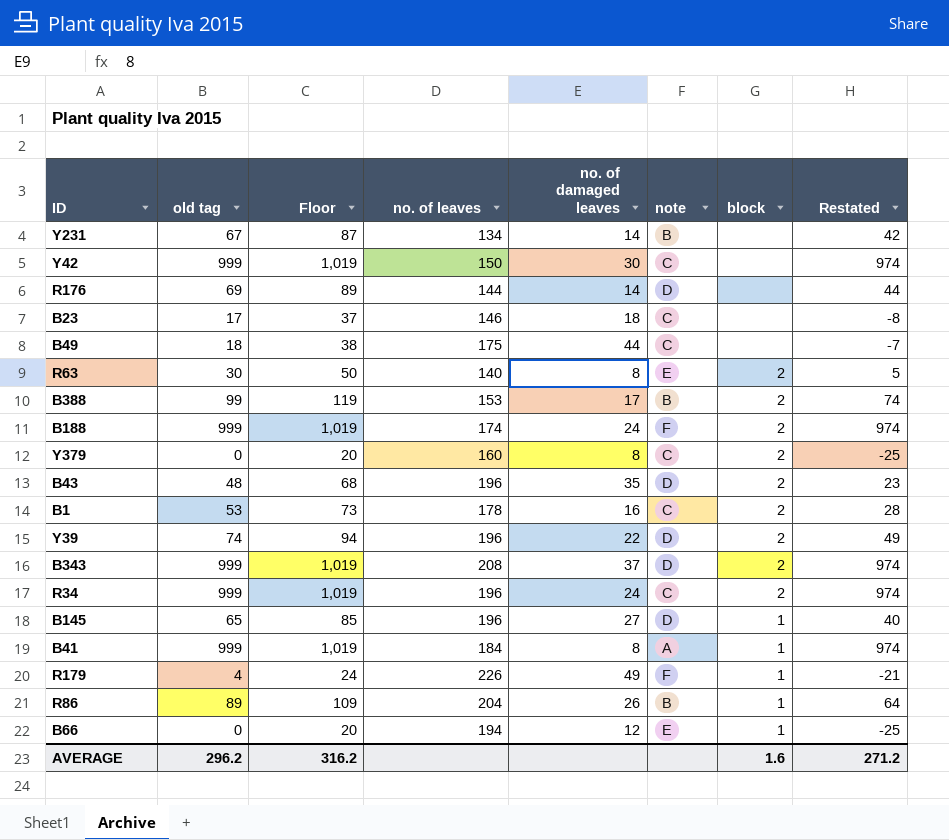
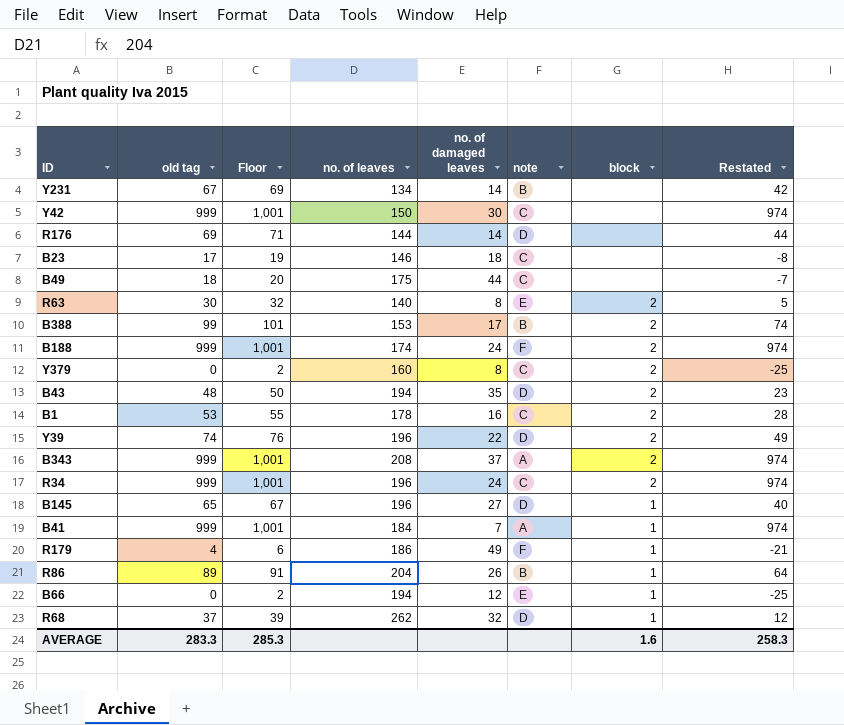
column Floor | formula: [old tag] + 20 -> [old tag] + 2
B43 | no. of leaves: 196 -> 194
B343 | note: D -> A
B41 | no. of damaged leaves: 8 -> 7
R179 | no. of leaves: 226 -> 186
row R68: none -> 37 | 39 | 262 | 32 | D | 1 | 12
AVERAGE | old tag: 296.2 -> 283.3
AVERAGE | Floor: 316.2 -> 285.3
AVERAGE | Restated: 271.2 -> 258.3

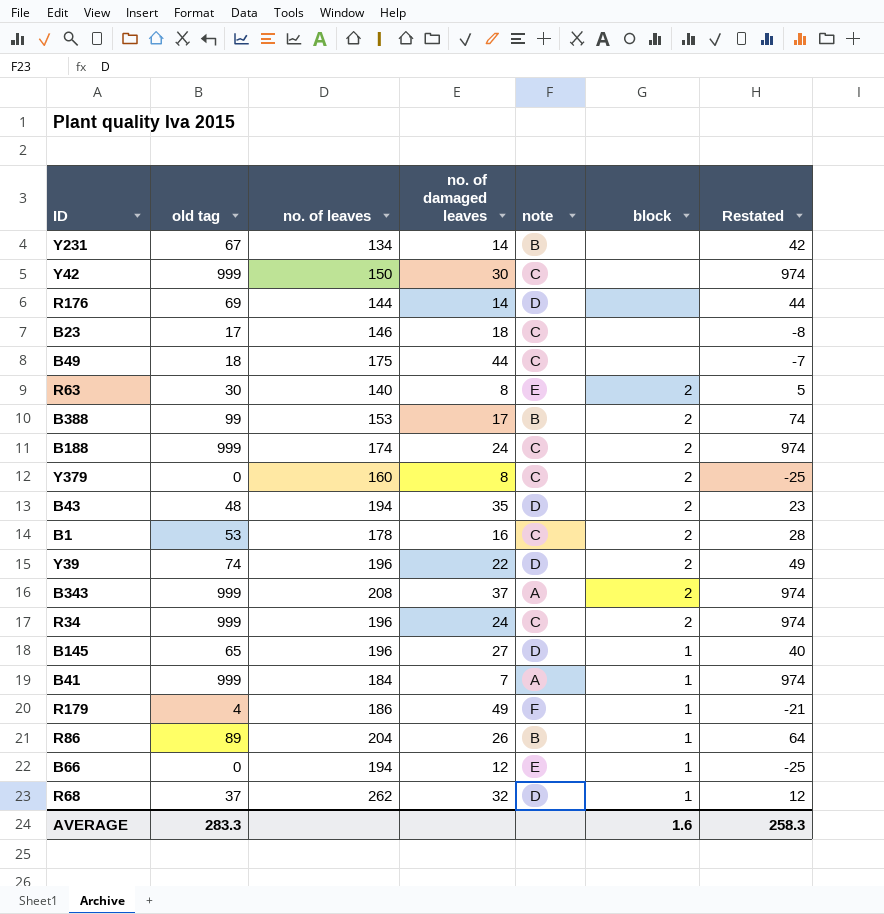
column Floor | formula: [old tag] + 2 -> none
B188 | note: F -> C

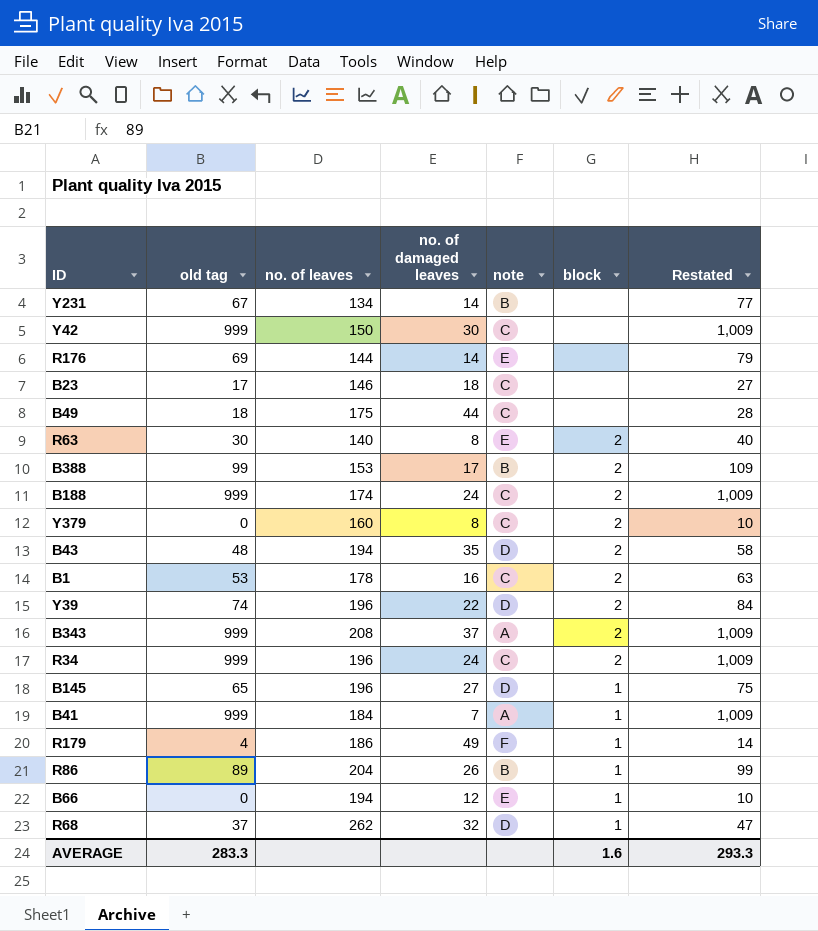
column Restated | formula: [old tag] - 25 -> [old tag] + 10
R176 | note: D -> E
AVERAGE | Restated: 258.3 -> 293.3

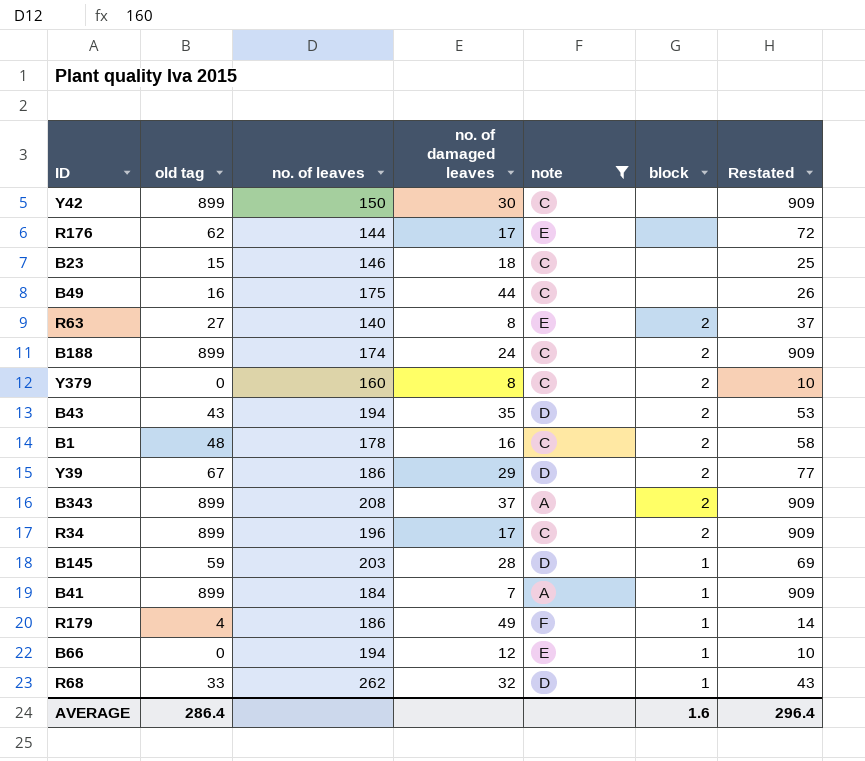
filter: none -> note != B
Y42 | old tag: 999 -> 899
Y42 | Restated: 1,009 -> 909
R176 | old tag: 69 -> 62
R176 | no. of damaged leaves: 14 -> 17
R176 | Restated: 79 -> 72
B23 | old tag: 17 -> 15
B23 | Restated: 27 -> 25
B49 | old tag: 18 -> 16
B49 | Restated: 28 -> 26
R63 | old tag: 30 -> 27
R63 | Restated: 40 -> 37
B188 | old tag: 999 -> 899
B188 | Restated: 1,009 -> 909
B43 | old tag: 48 -> 43
B43 | Restated: 58 -> 53
B1 | old tag: 53 -> 48
B1 | Restated: 63 -> 58
Y39 | old tag: 74 -> 67
Y39 | no. of leaves: 196 -> 186
Y39 | no. of damaged leaves: 22 -> 29
Y39 | Restated: 84 -> 77
B343 | old tag: 999 -> 899
B343 | Restated: 1,009 -> 909
R34 | old tag: 999 -> 899
R34 | no. of damaged leaves: 24 -> 17
R34 | Restated: 1,009 -> 909
B145 | old tag: 65 -> 59
B145 | no. of leaves: 196 -> 203
B145 | no. of damaged leaves: 27 -> 28
B145 | Restated: 75 -> 69
B41 | old tag: 999 -> 899
B41 | Restated: 1,009 -> 909
R68 | old tag: 37 -> 33
R68 | Restated: 47 -> 43
AVERAGE | old tag: 283.3 -> 286.4
AVERAGE | Restated: 293.3 -> 296.4

